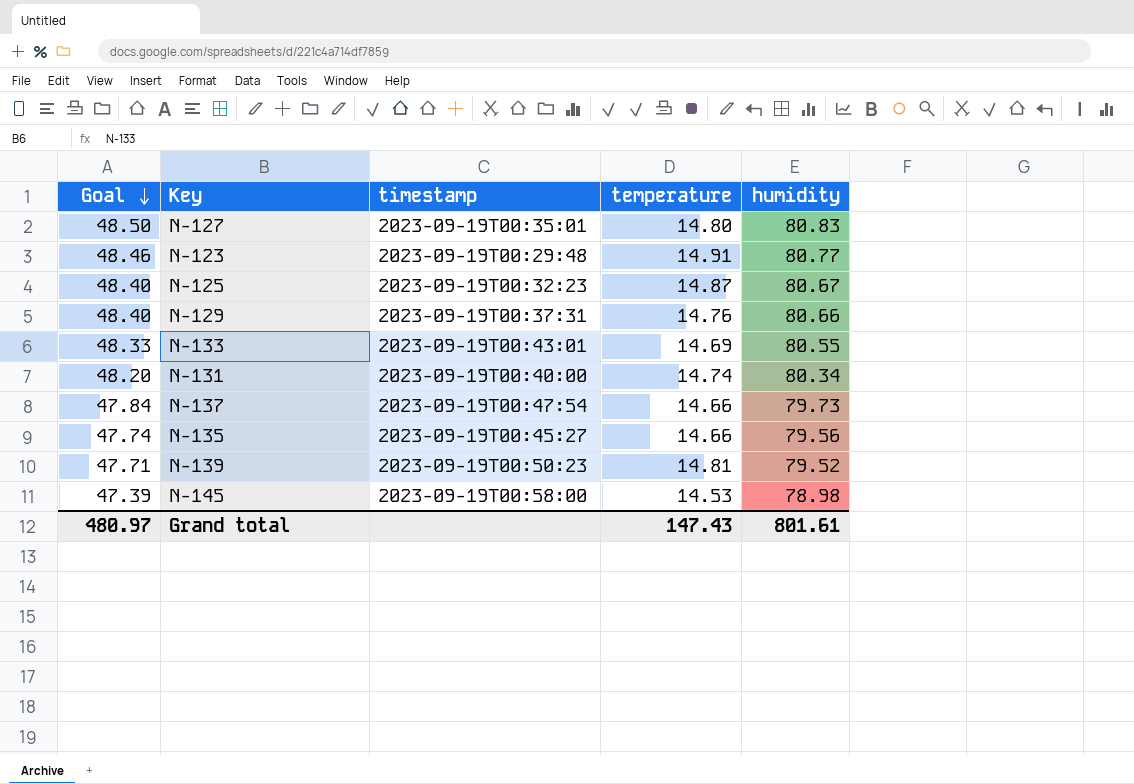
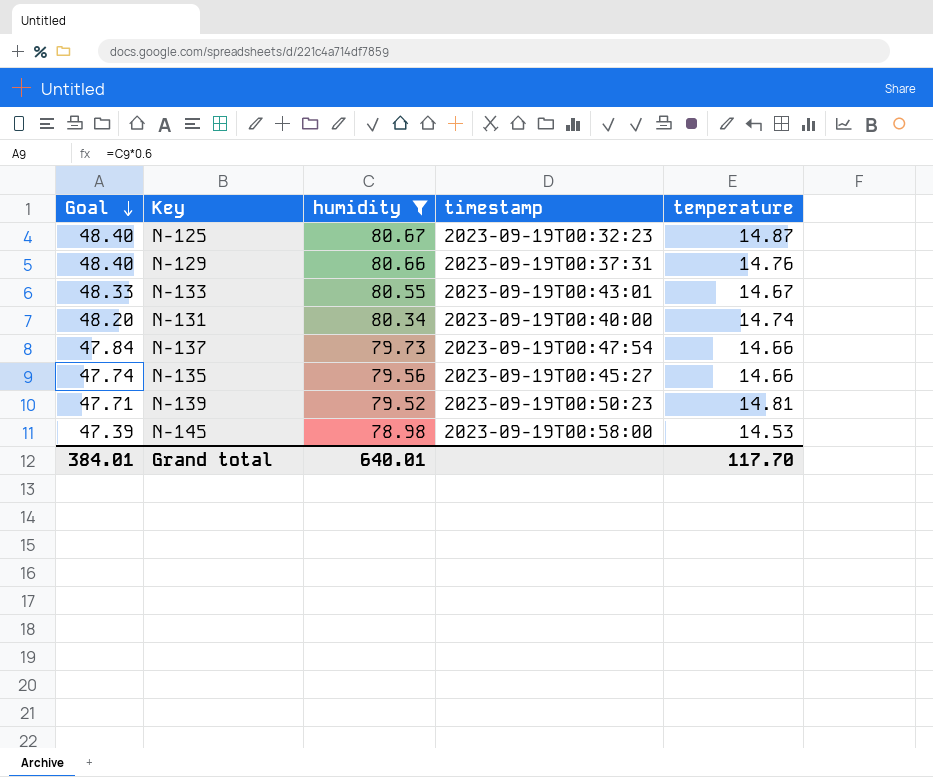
filter: none -> humidity <= 80.67
column humidity | position: 5 -> 3
N-133 | temperature: 14.69 -> 14.67
Grand total | Goal: 480.97 -> 384.01
Grand total | humidity: 801.61 -> 640.01
Grand total | temperature: 147.43 -> 117.70

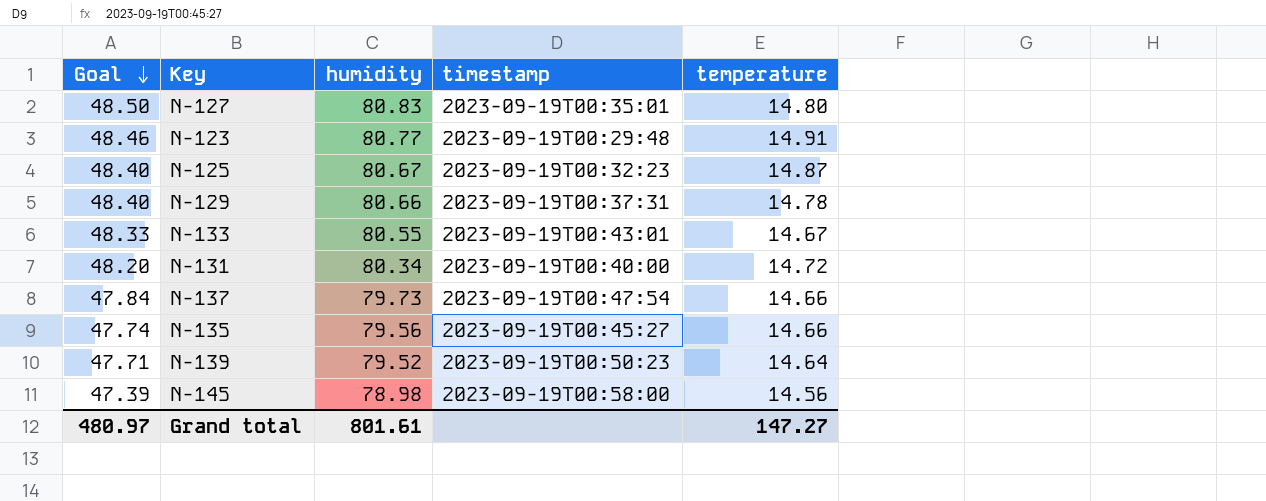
filter: humidity <= 80.67 -> none
N-129 | temperature: 14.76 -> 14.78
N-131 | temperature: 14.74 -> 14.72
N-139 | temperature: 14.81 -> 14.64
N-145 | temperature: 14.53 -> 14.56
Grand total | Goal: 384.01 -> 480.97
Grand total | humidity: 640.01 -> 801.61
Grand total | temperature: 117.70 -> 147.27

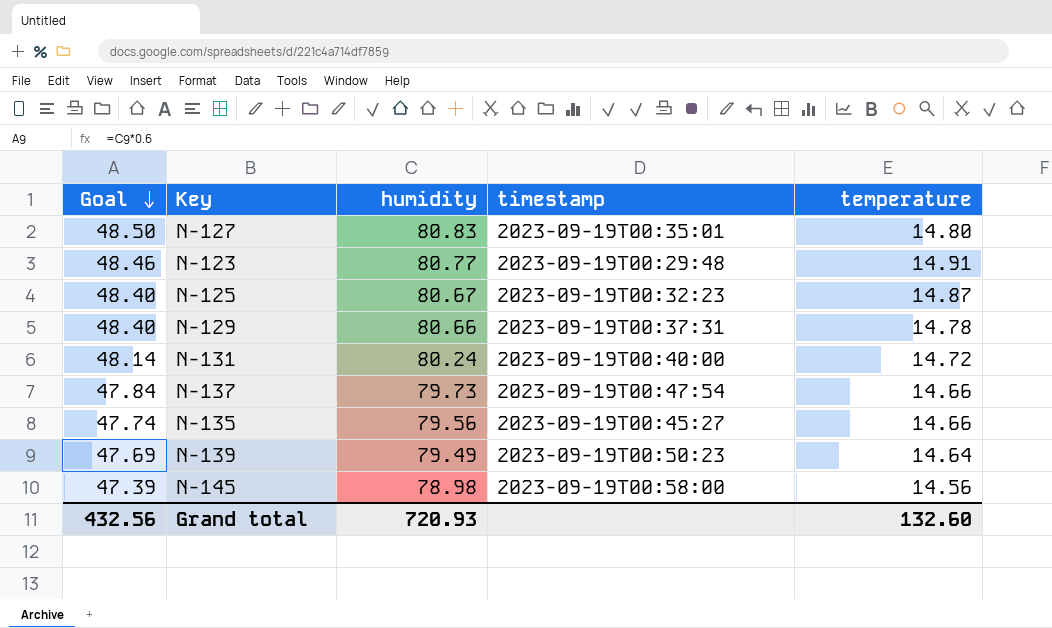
row N-133: 48.33 | 80.55 | 2023-09-19T00:43:01 | 14.67 -> none
N-131 | Goal: 48.20 -> 48.14
N-131 | humidity: 80.34 -> 80.24
N-139 | Goal: 47.71 -> 47.69
N-139 | humidity: 79.52 -> 79.49
Grand total | Goal: 480.97 -> 432.56
Grand total | humidity: 801.61 -> 720.93
Grand total | temperature: 147.27 -> 132.60

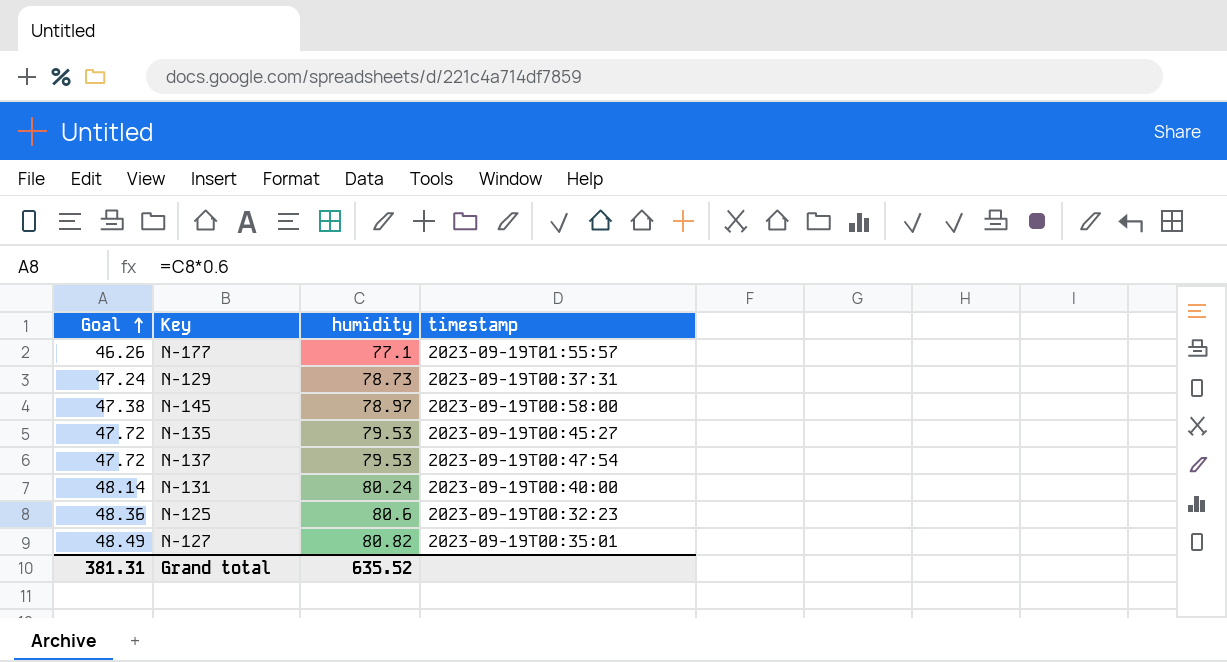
row order: Goal descending -> Goal ascending
column temperature | position: 5 -> none
row N-123: 48.46 | 80.77 | 2023-09-19T00:29:48 | 14.91 -> none
row N-139: 47.69 | 79.49 | 2023-09-19T00:50:23 | 14.64 -> none
row N-177: none -> 46.26 | 77.1 | 2023-09-19T01:55:57
N-129 | Goal: 48.40 -> 47.24
N-129 | humidity: 80.66 -> 78.73
N-145 | Goal: 47.39 -> 47.38
N-145 | humidity: 78.98 -> 78.97
N-135 | Goal: 47.74 -> 47.72
N-135 | humidity: 79.56 -> 79.53
N-137 | Goal: 47.84 -> 47.72
N-137 | humidity: 79.73 -> 79.53
N-125 | Goal: 48.40 -> 48.36
N-125 | humidity: 80.67 -> 80.6
N-127 | Goal: 48.50 -> 48.49
N-127 | humidity: 80.83 -> 80.82
Grand total | Goal: 432.56 -> 381.31
Grand total | humidity: 720.93 -> 635.52

